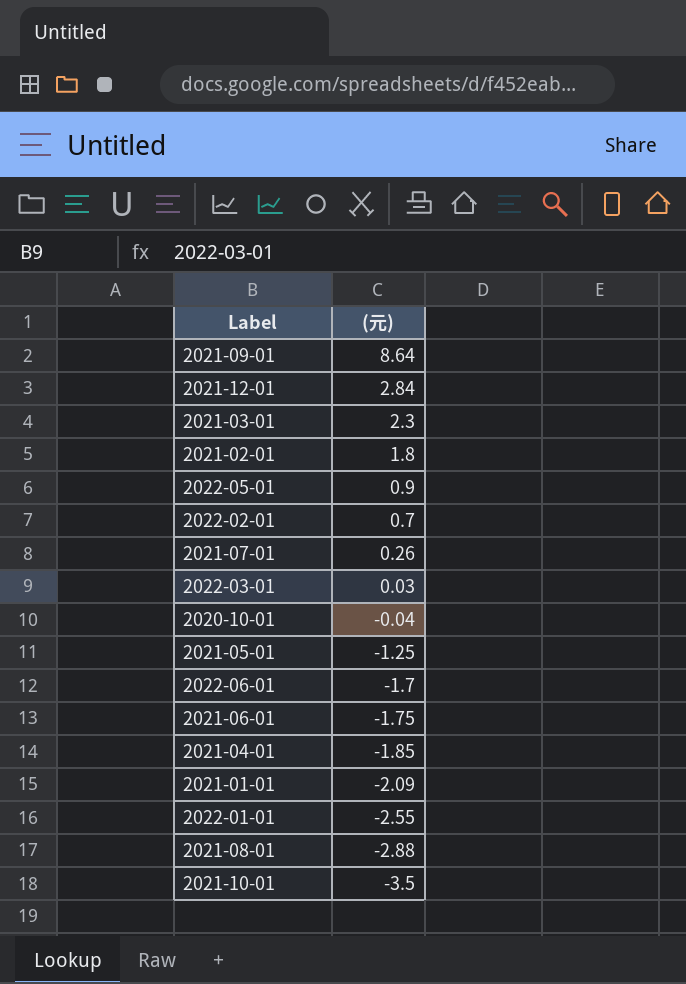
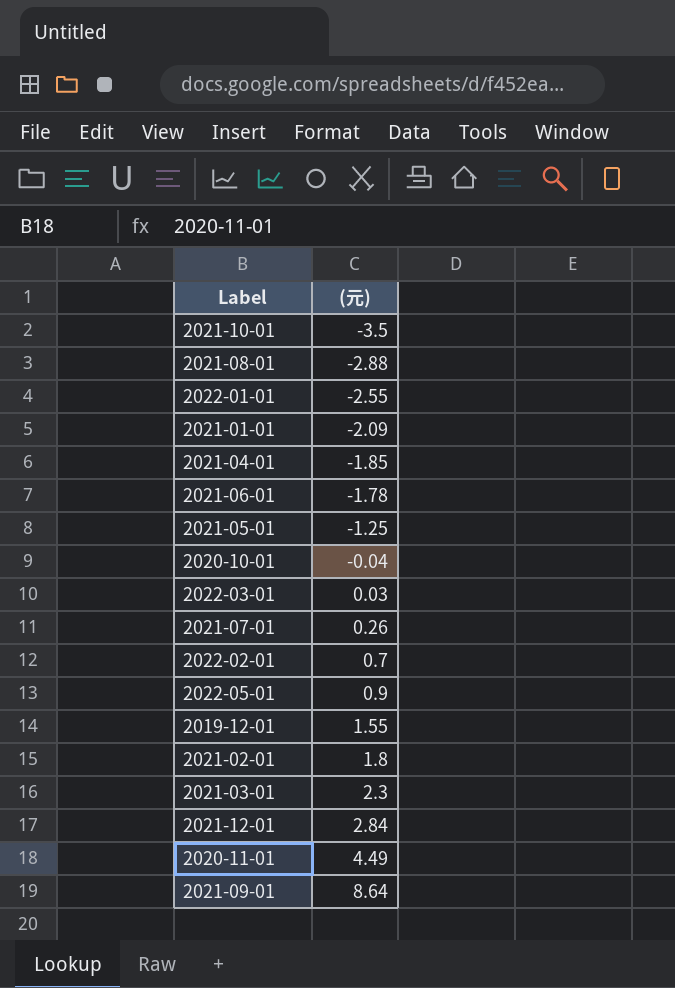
row order: (元) descending -> (元) ascending
row 2022-06-01: -1.7 -> none
2021-06-01 | (元): -1.75 -> -1.78
row 2019-12-01: none -> 1.55
row 2020-11-01: none -> 4.49

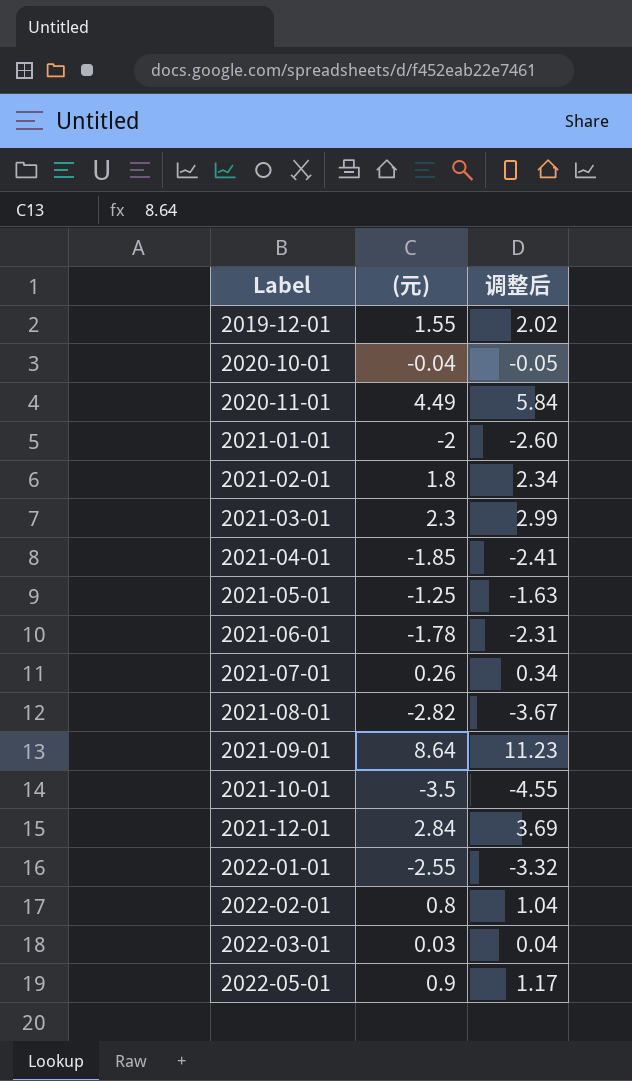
row order: (元) ascending -> Label ascending
column 调整后 | formula: none -> [(元)] * 1.3
2021-01-01 | (元): -2.09 -> -2
2021-08-01 | (元): -2.88 -> -2.82
2022-02-01 | (元): 0.7 -> 0.8

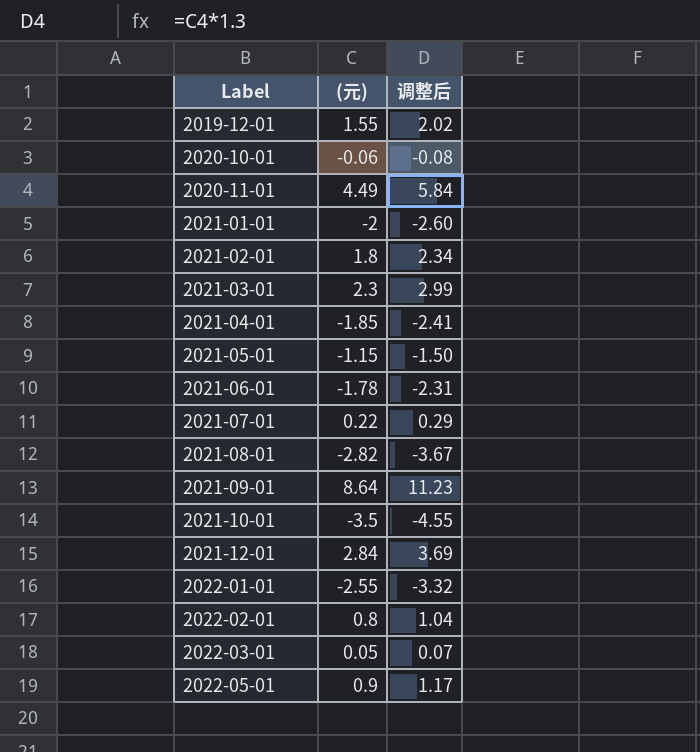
2020-10-01 | (元): -0.04 -> -0.06
2020-10-01 | 调整后: -0.05 -> -0.08
2021-05-01 | (元): -1.25 -> -1.15
2021-05-01 | 调整后: -1.63 -> -1.50
2021-07-01 | (元): 0.26 -> 0.22
2021-07-01 | 调整后: 0.34 -> 0.29
2022-03-01 | (元): 0.03 -> 0.05
2022-03-01 | 调整后: 0.04 -> 0.07

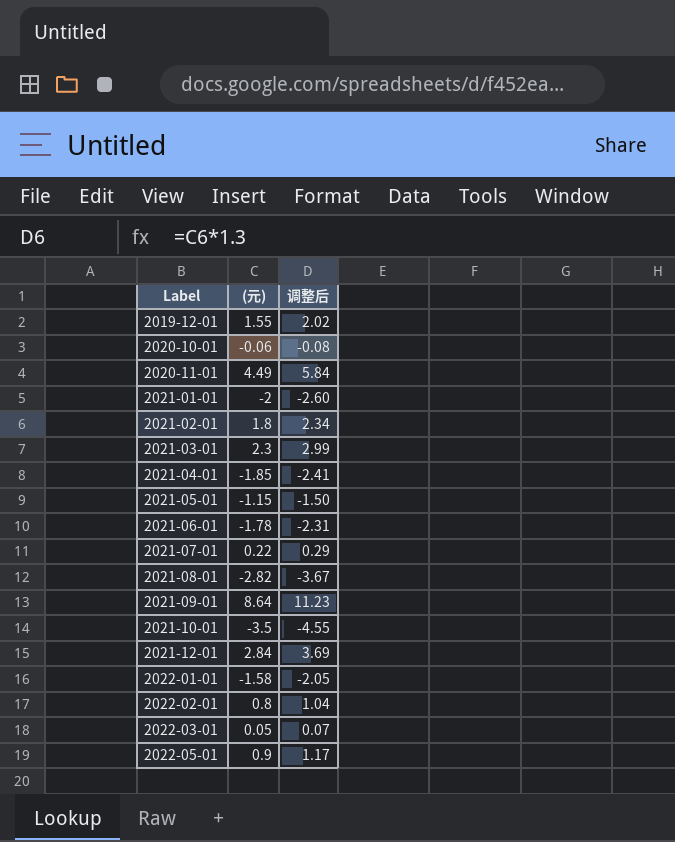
2022-01-01 | (元): -2.55 -> -1.58
2022-01-01 | 调整后: -3.32 -> -2.05

